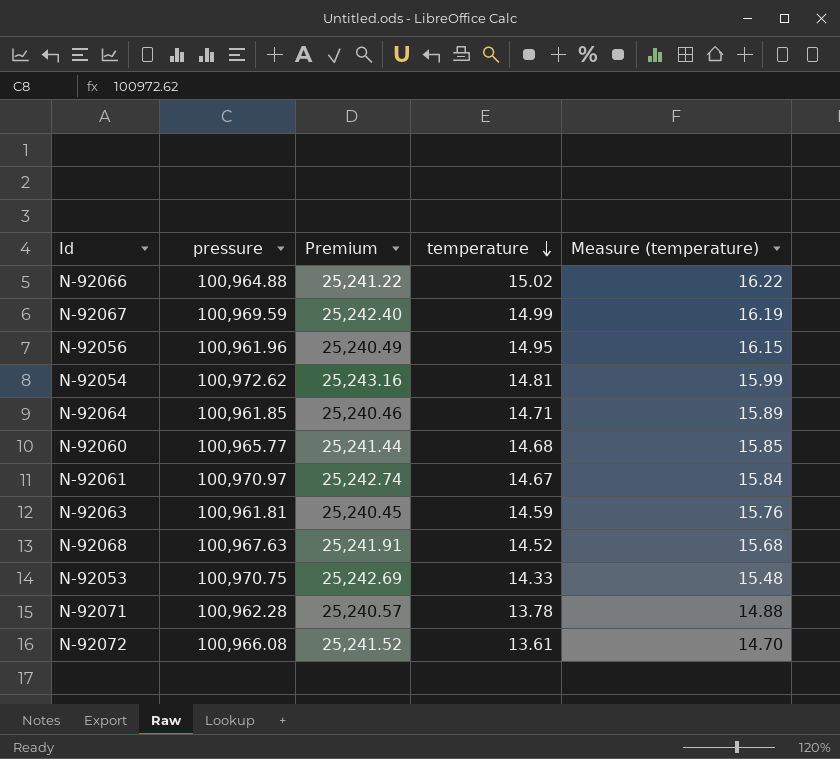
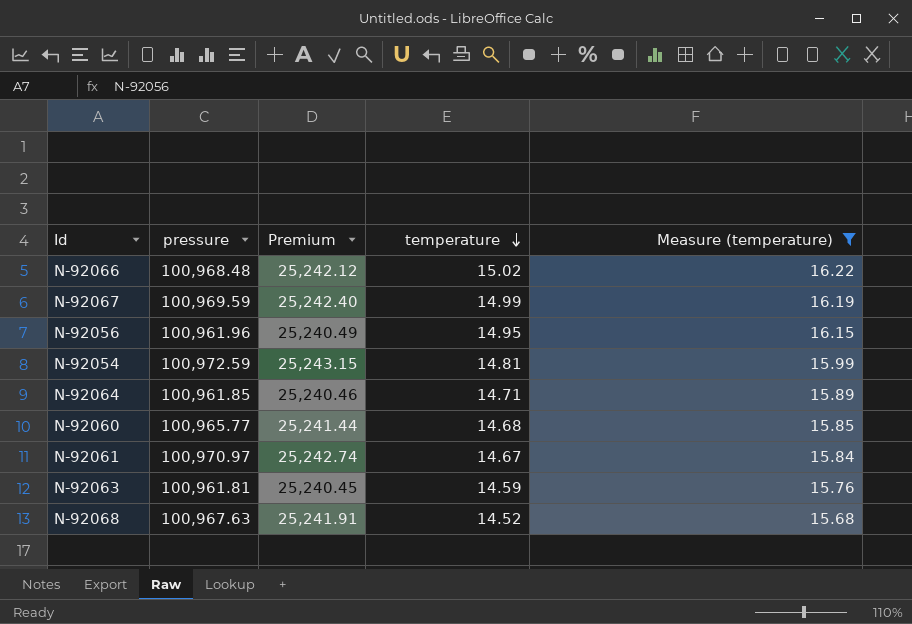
filter: none -> Measure (temperature) >= 15.68
N-92066 | pressure: 100,964.88 -> 100,968.48
N-92066 | Premium: 25,241.22 -> 25,242.12
N-92054 | pressure: 100,972.62 -> 100,972.59
N-92054 | Premium: 25,243.16 -> 25,243.15

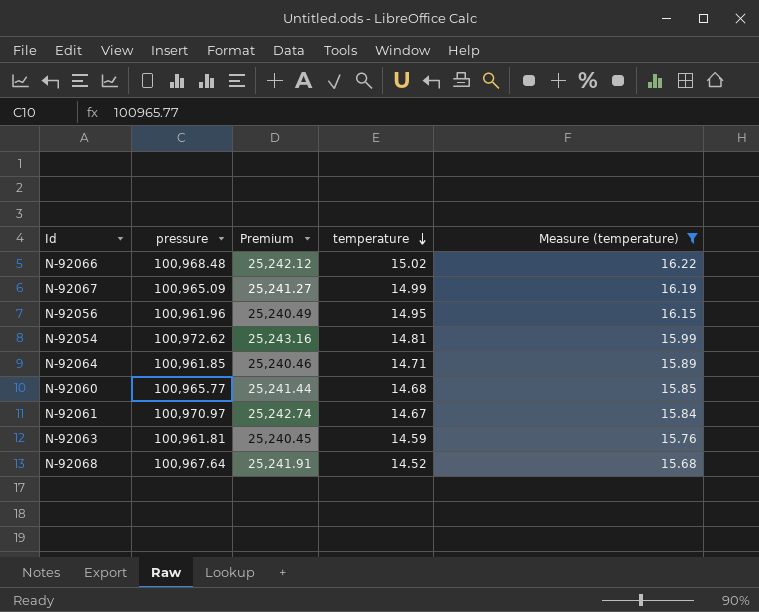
N-92067 | pressure: 100,969.59 -> 100,965.09
N-92067 | Premium: 25,242.40 -> 25,241.27
N-92054 | pressure: 100,972.59 -> 100,972.62
N-92054 | Premium: 25,243.15 -> 25,243.16
N-92068 | pressure: 100,967.63 -> 100,967.64

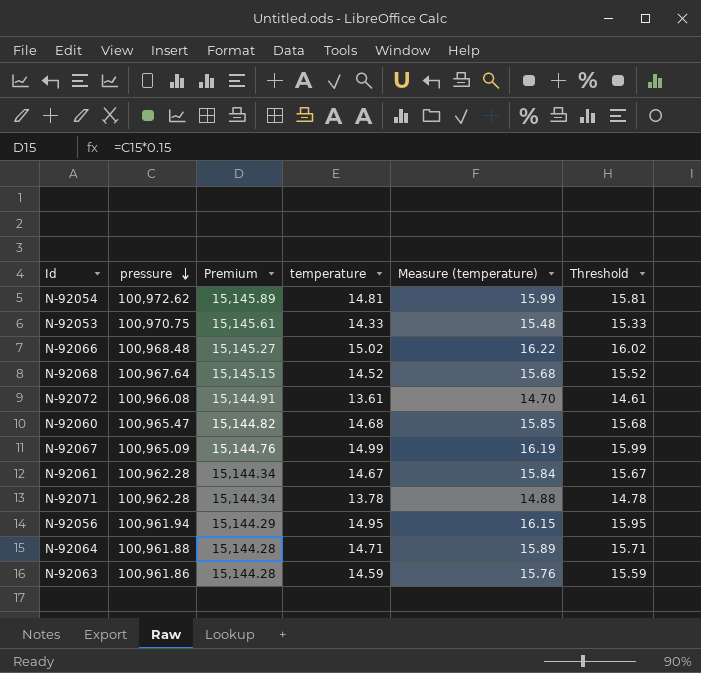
filter: Measure (temperature) >= 15.68 -> none
row order: temperature descending -> pressure descending
column Premium | formula: [pressure] * 0.25 -> [pressure] * 0.15
column Threshold | formula: none -> [temperature] + 1
N-92060 | pressure: 100,965.77 -> 100,965.47
N-92061 | pressure: 100,970.97 -> 100,962.28
N-92056 | pressure: 100,961.96 -> 100,961.94
N-92064 | pressure: 100,961.85 -> 100,961.88
N-92063 | pressure: 100,961.81 -> 100,961.86

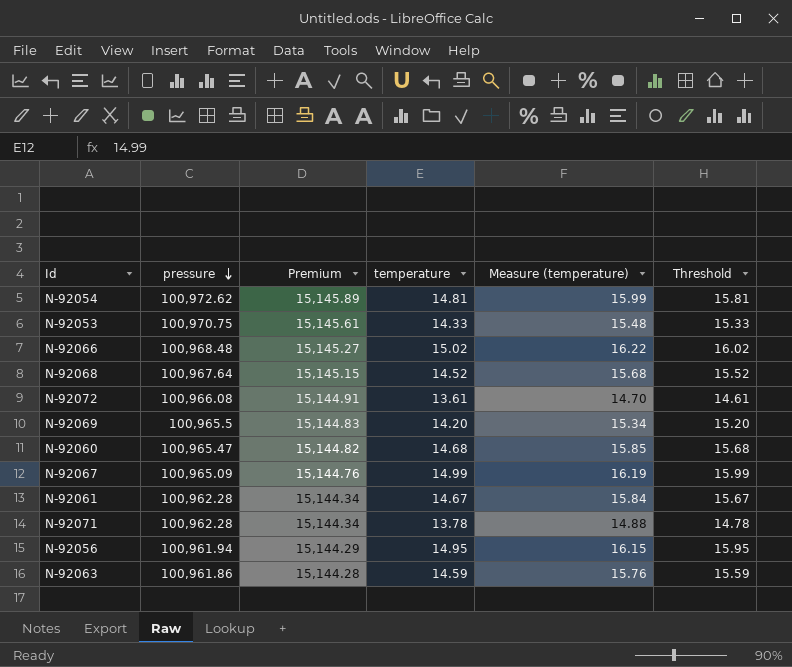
row N-92064: 100,961.88 | 15,144.28 | 14.71 | 15.89 | 15.71 -> none
row N-92069: none -> 100,965.5 | 15,144.83 | 14.20 | 15.34 | 15.20

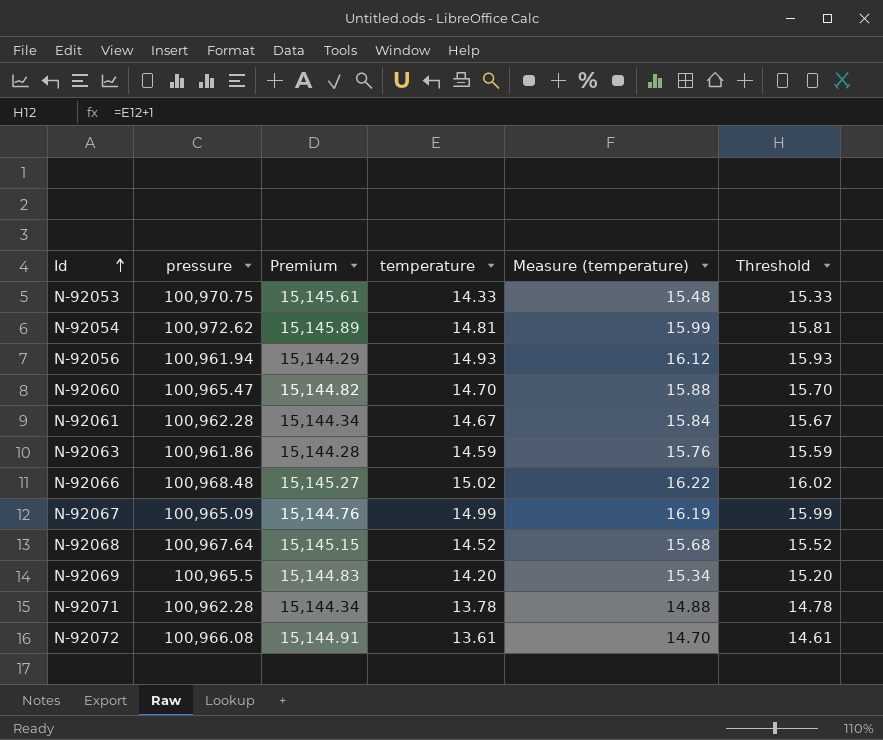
row order: pressure descending -> Id ascending
N-92056 | temperature: 14.95 -> 14.93
N-92056 | Measure (temperature): 16.15 -> 16.12
N-92056 | Threshold: 15.95 -> 15.93
N-92060 | temperature: 14.68 -> 14.70
N-92060 | Measure (temperature): 15.85 -> 15.88
N-92060 | Threshold: 15.68 -> 15.70

